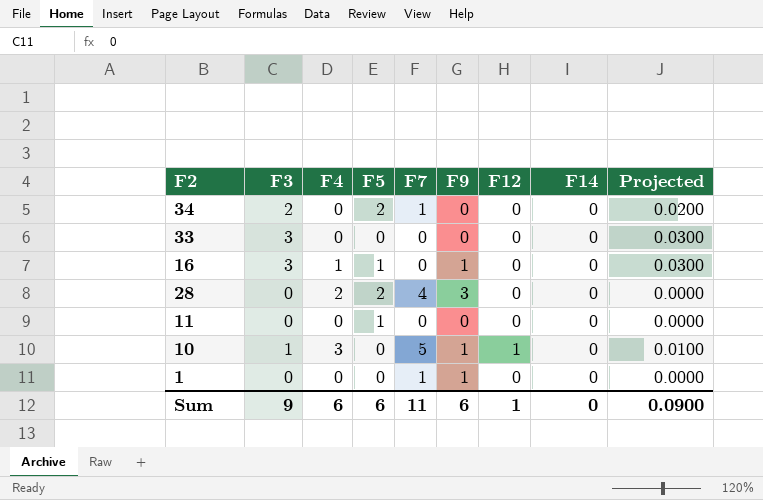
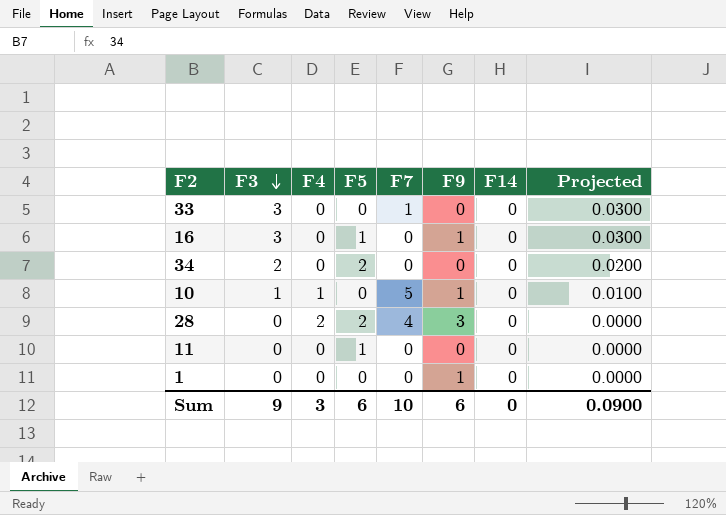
row order: none -> F3 descending
column F12 | position: 7 -> none
33 | F7: 0 -> 1
16 | F4: 1 -> 0
34 | F7: 1 -> 0
10 | F4: 3 -> 1
1 | F7: 1 -> 0
Sum | F4: 6 -> 3
Sum | F7: 11 -> 10

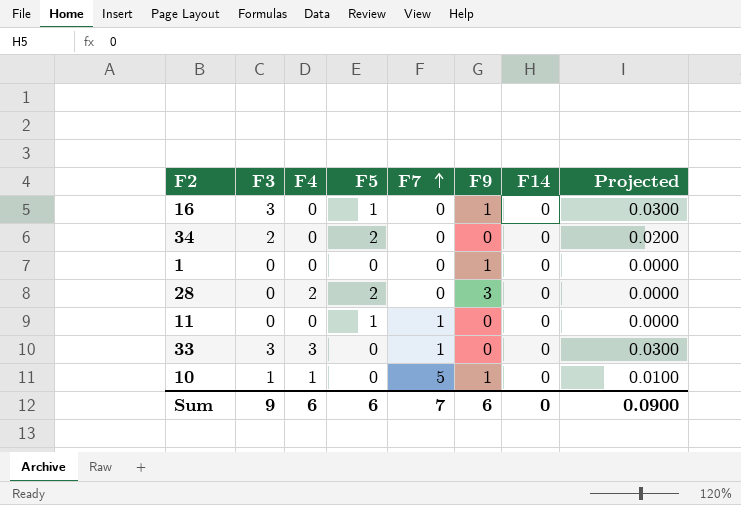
row order: F3 descending -> F7 ascending
28 | F7: 4 -> 0
11 | F7: 0 -> 1
33 | F4: 0 -> 3
Sum | F4: 3 -> 6
Sum | F7: 10 -> 7

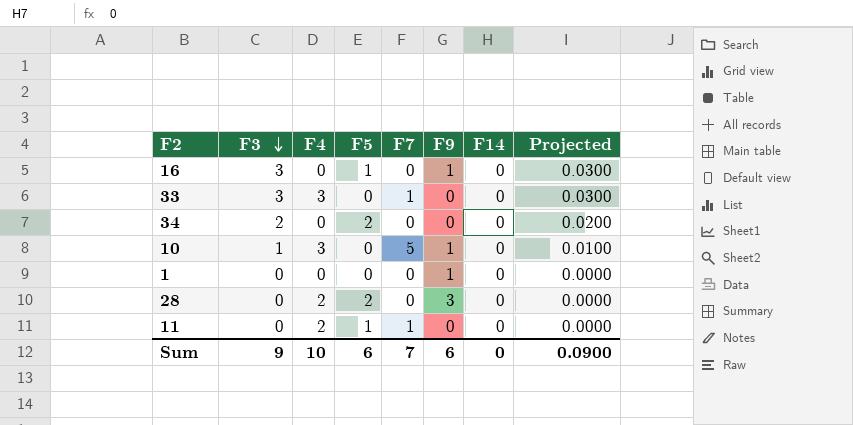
row order: F7 ascending -> F3 descending
10 | F4: 1 -> 3
11 | F4: 0 -> 2
Sum | F4: 6 -> 10

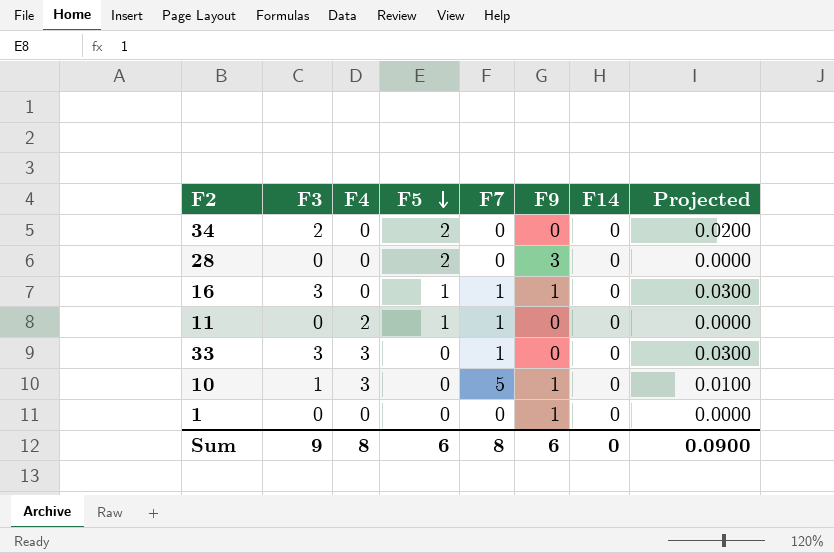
row order: F3 descending -> F5 descending
28 | F4: 2 -> 0
16 | F7: 0 -> 1
Sum | F4: 10 -> 8
Sum | F7: 7 -> 8

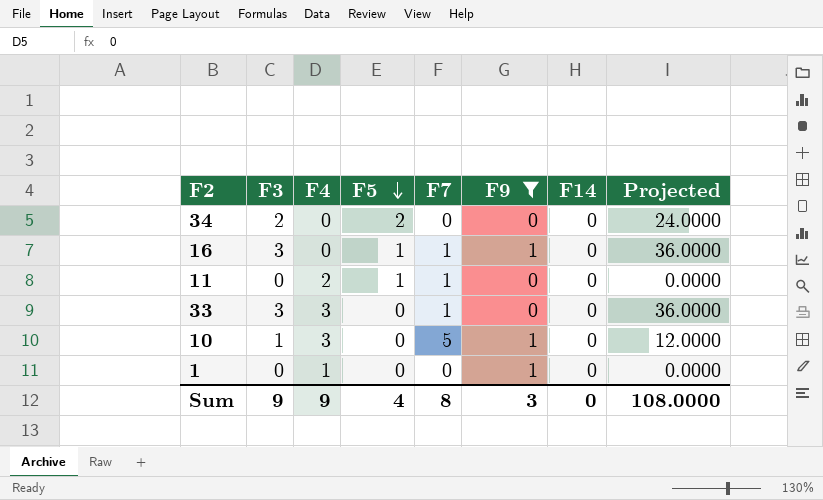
filter: none -> F9 != 3
column Projected | formula: [F3] * 0.01 -> [F3] * 12
1 | F4: 0 -> 1
Sum | F4: 8 -> 9
Sum | F5: 6 -> 4
Sum | F9: 6 -> 3
Sum | Projected: 0.0900 -> 108.0000

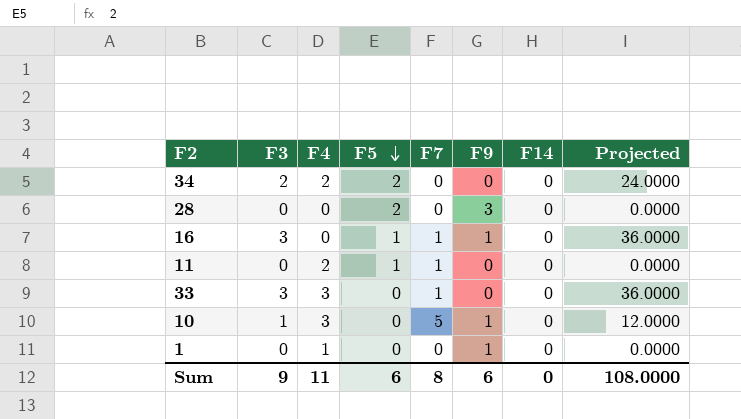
filter: F9 != 3 -> none
34 | F4: 0 -> 2
Sum | F4: 9 -> 11
Sum | F5: 4 -> 6
Sum | F9: 3 -> 6

